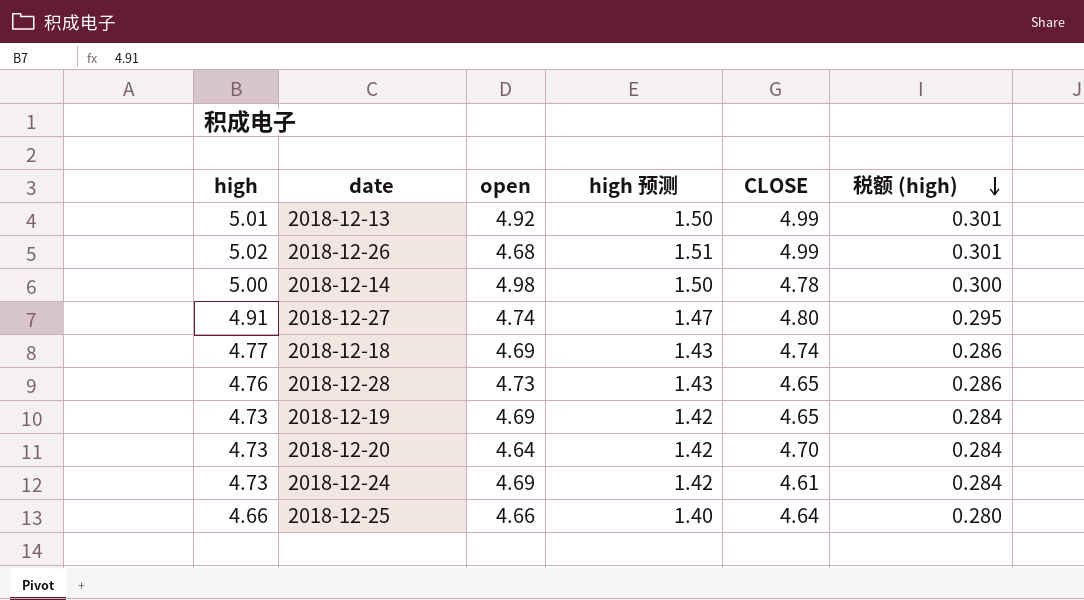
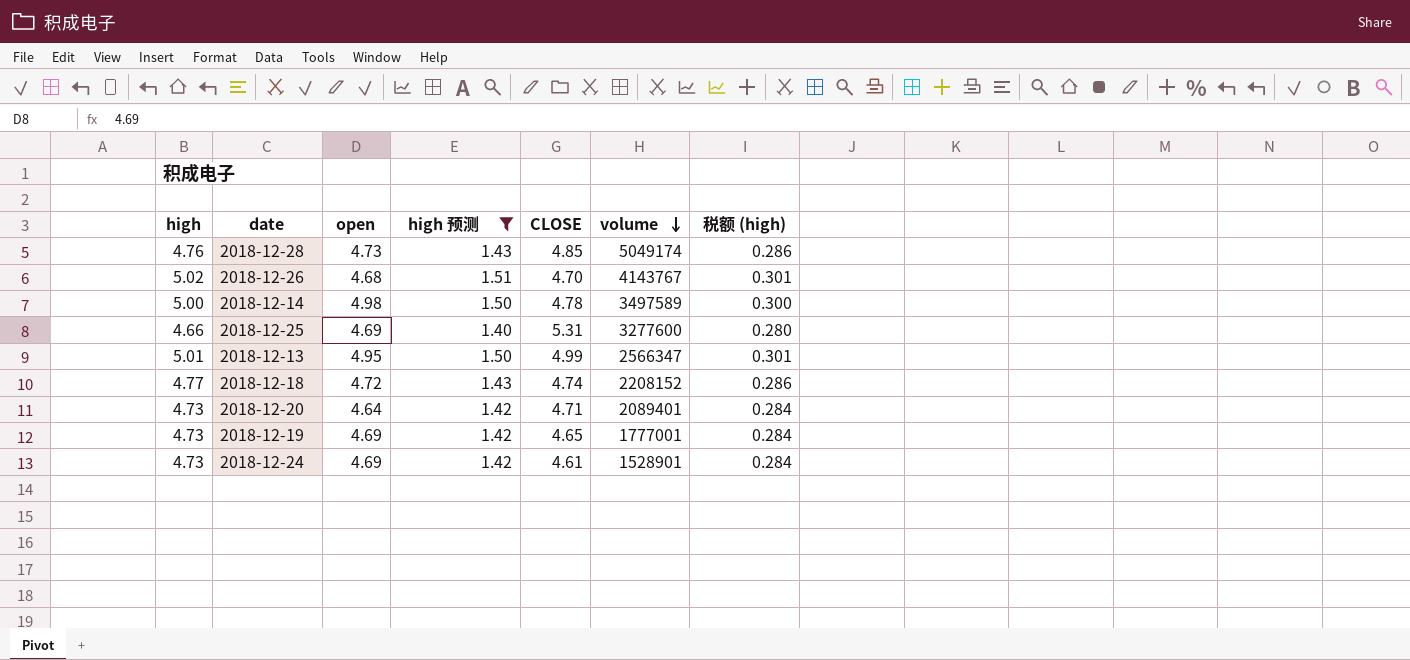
filter: none -> high 预测 != 1.47
row order: 税额 (high) descending -> volume descending
column volume | position: none -> 6
2018-12-28 | CLOSE: 4.65 -> 4.85
2018-12-26 | CLOSE: 4.99 -> 4.70
2018-12-25 | open: 4.66 -> 4.69
2018-12-25 | CLOSE: 4.64 -> 5.31
2018-12-13 | open: 4.92 -> 4.95
2018-12-18 | open: 4.69 -> 4.72
2018-12-20 | CLOSE: 4.70 -> 4.71

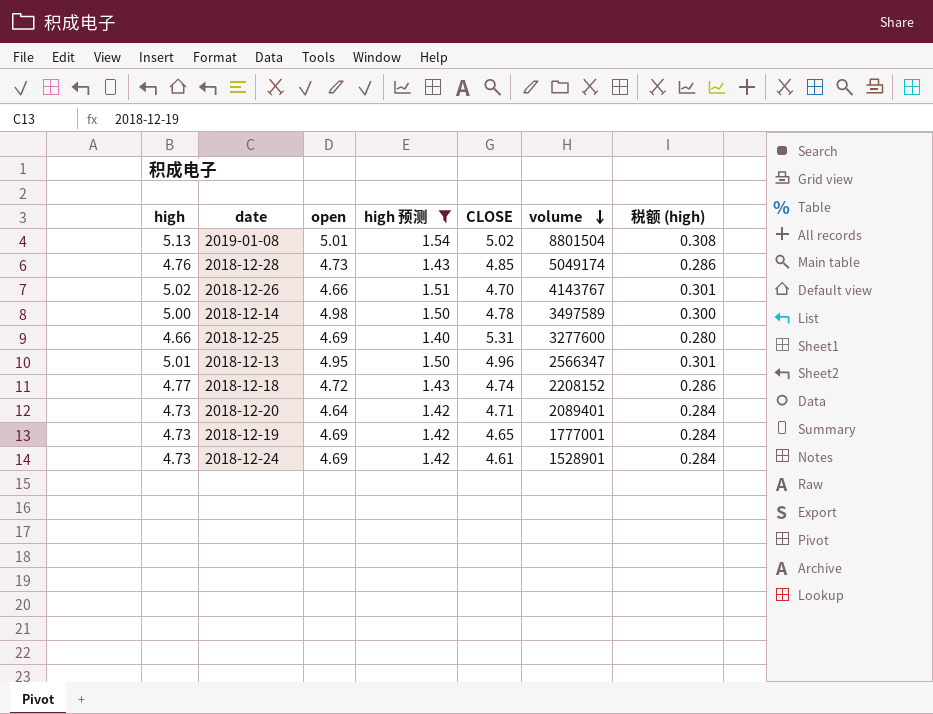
row 2019-01-08: none -> 5.13 | 5.01 | 1.54 | 5.02 | 8801504 | 0.308
2018-12-26 | open: 4.68 -> 4.66
2018-12-13 | CLOSE: 4.99 -> 4.96

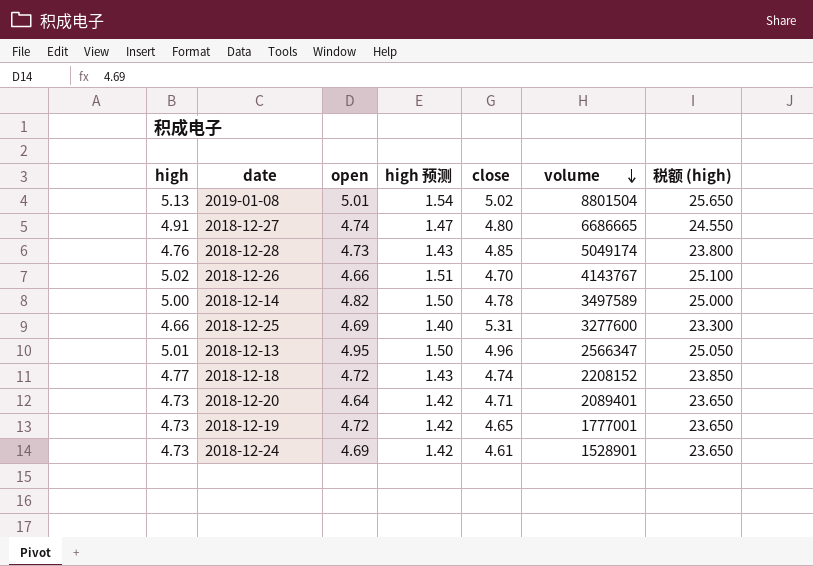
filter: high 预测 != 1.47 -> none
column name: CLOSE -> close
column 税额 (high) | formula: [high] * 0.06 -> [high] * 5
2018-12-14 | open: 4.98 -> 4.82
2018-12-19 | open: 4.69 -> 4.72

